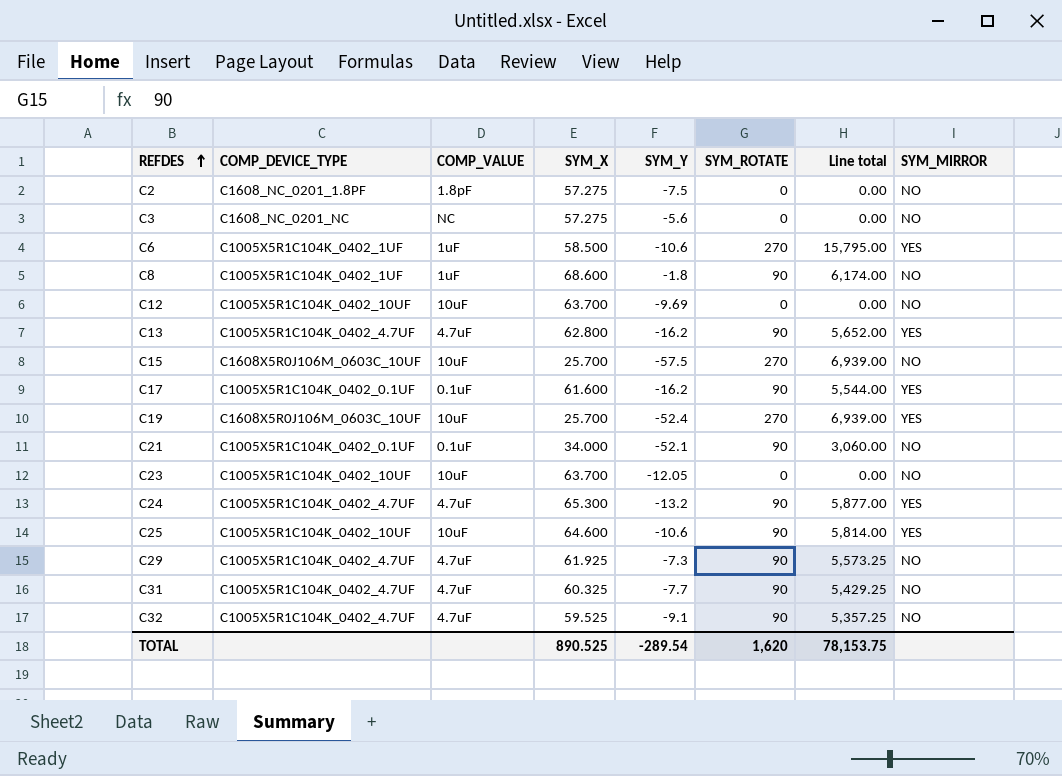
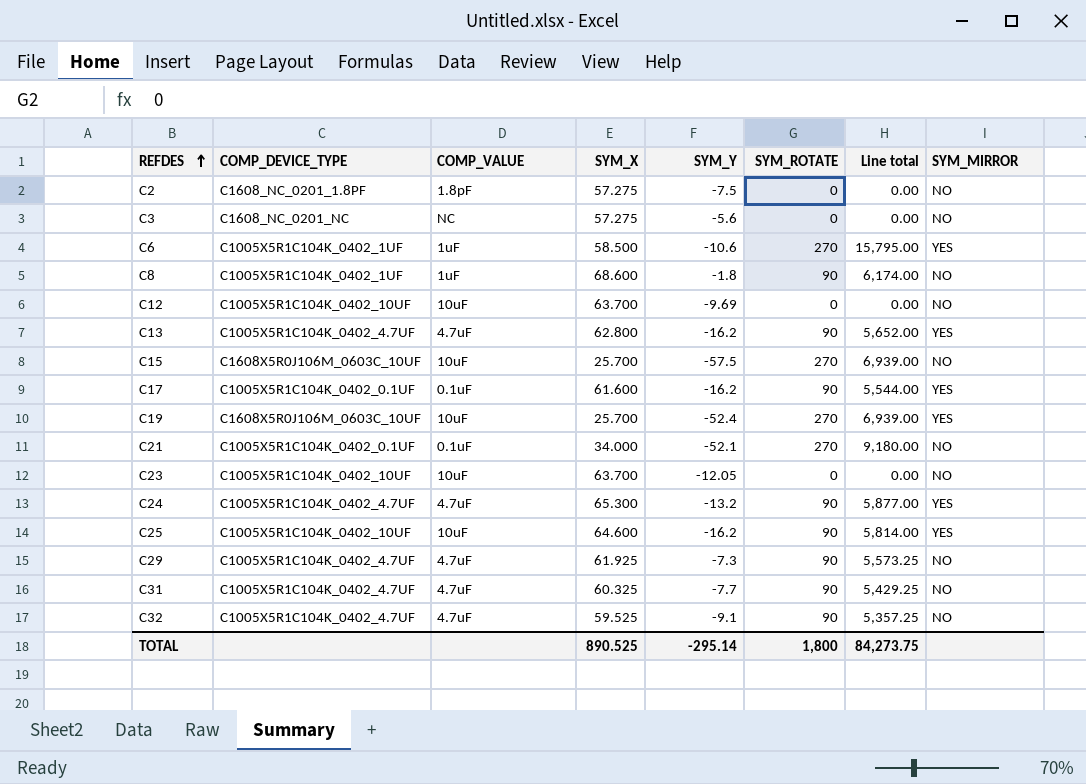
C21 | SYM_ROTATE: 90 -> 270
C21 | Line total: 3,060.00 -> 9,180.00
C25 | SYM_Y: -10.6 -> -16.2
TOTAL | SYM_Y: -289.54 -> -295.14
TOTAL | SYM_ROTATE: 1,620 -> 1,800
TOTAL | Line total: 78,153.75 -> 84,273.75

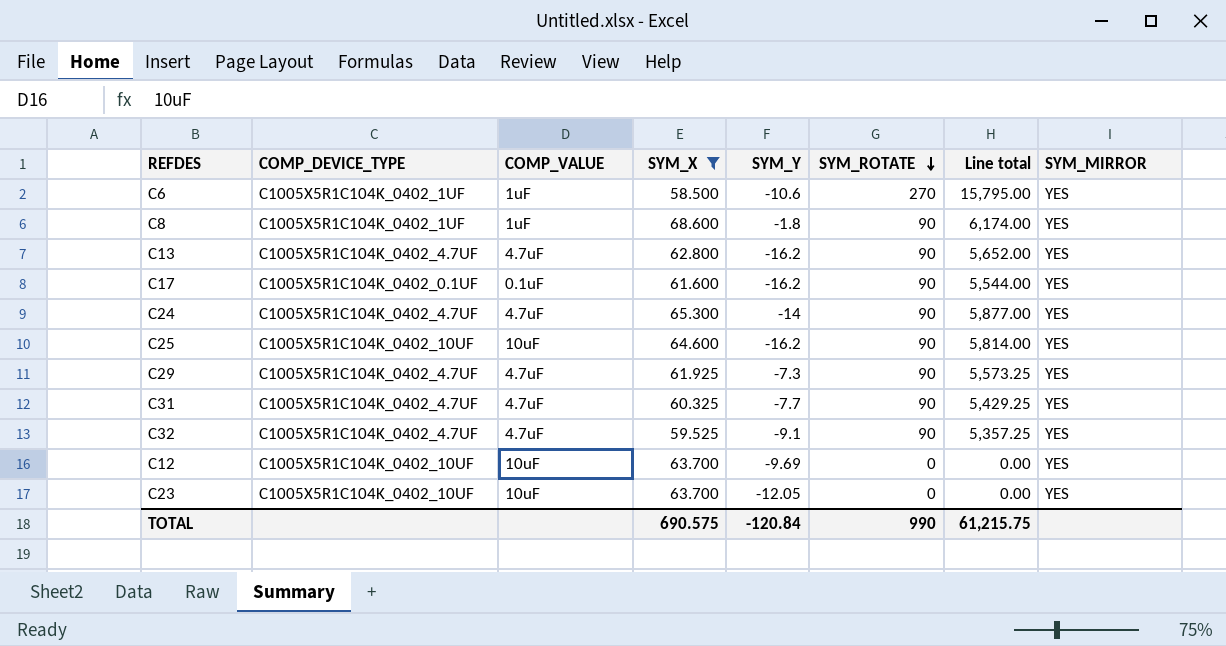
filter: none -> SYM_X >= 58.500
row order: REFDES ascending -> SYM_ROTATE descending
C8 | SYM_MIRROR: NO -> YES
C24 | SYM_Y: -13.2 -> -14
C29 | SYM_MIRROR: NO -> YES
C31 | SYM_MIRROR: NO -> YES
C32 | SYM_MIRROR: NO -> YES
C12 | SYM_MIRROR: NO -> YES
C23 | SYM_MIRROR: NO -> YES
TOTAL | SYM_X: 890.525 -> 690.575
TOTAL | SYM_Y: -295.14 -> -120.84
TOTAL | SYM_ROTATE: 1,800 -> 990
TOTAL | Line total: 84,273.75 -> 61,215.75

